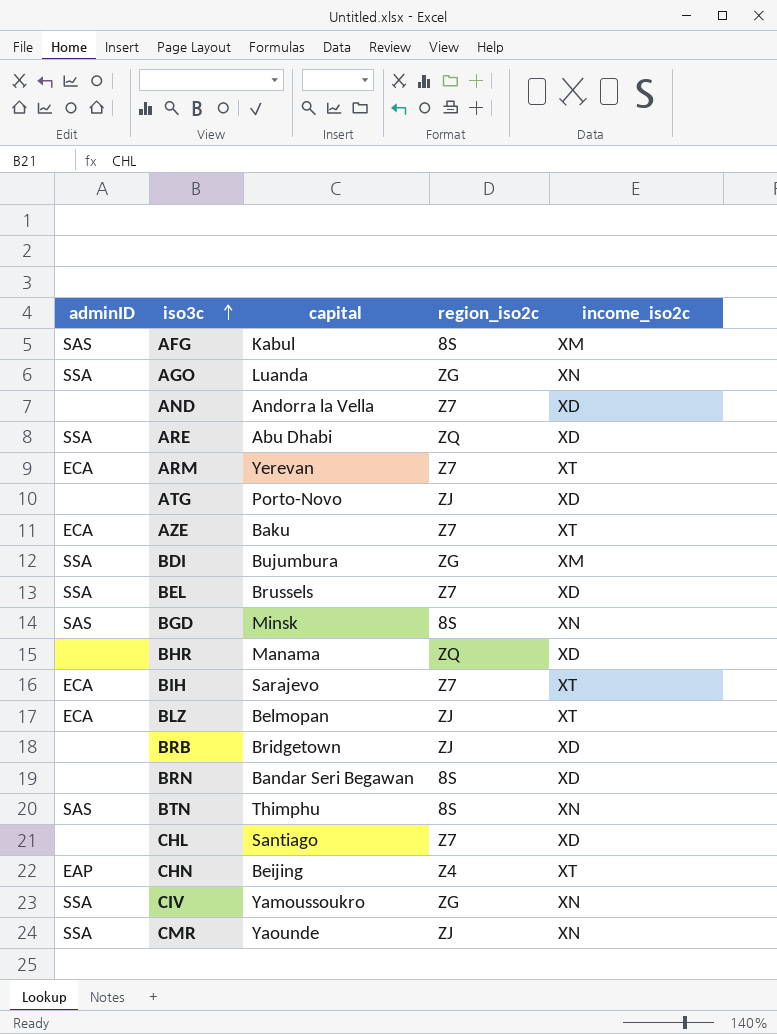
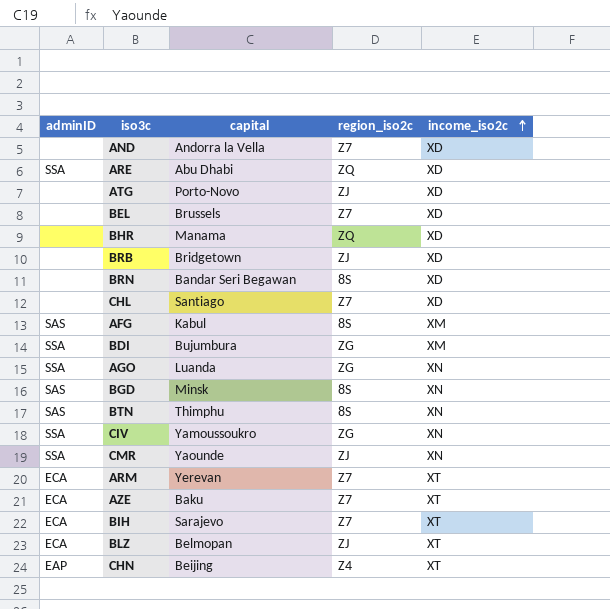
row order: iso3c ascending -> income_iso2c ascending
BEL | adminID: SSA -> none

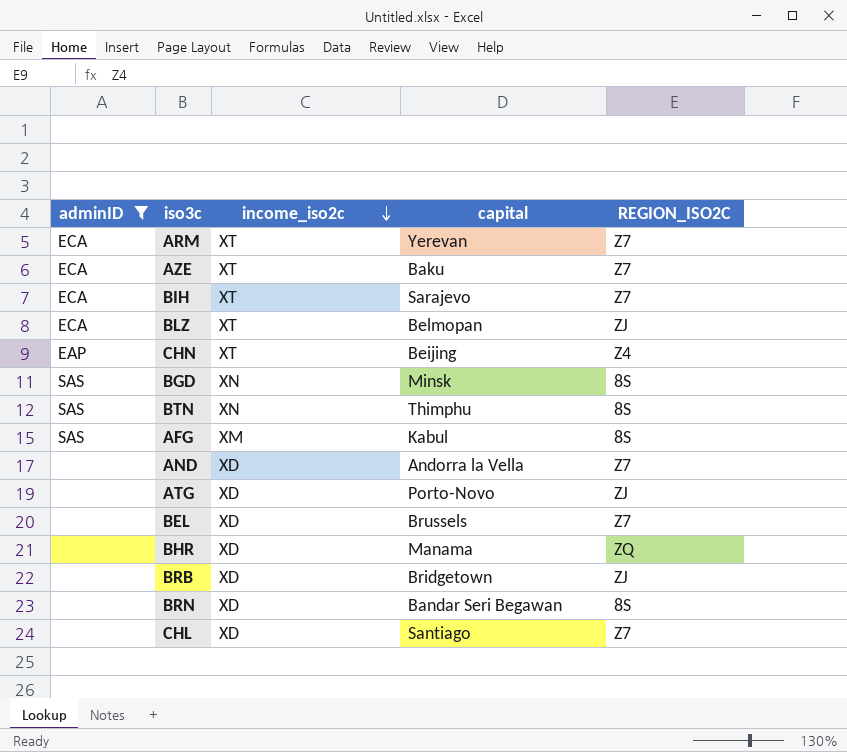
filter: none -> adminID != SSA
row order: income_iso2c ascending -> income_iso2c descending
column income_iso2c | position: 5 -> 3
column name: region_iso2c -> REGION_ISO2C

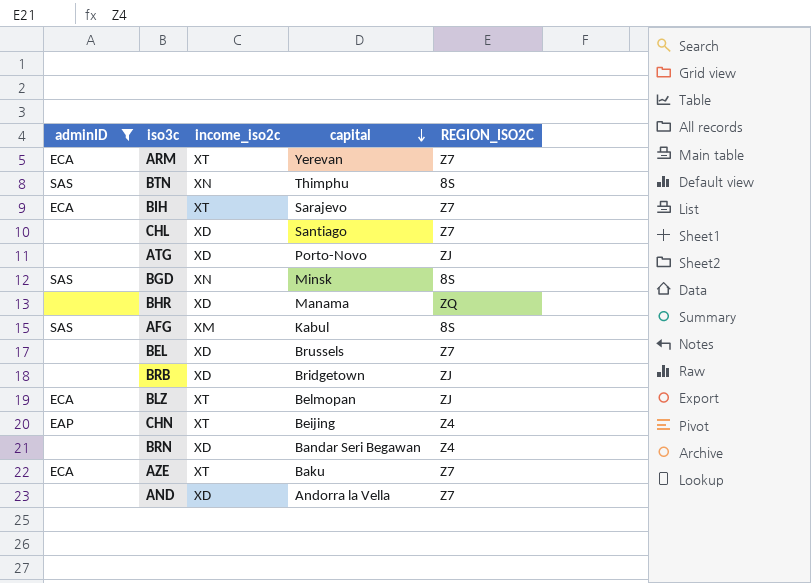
row order: income_iso2c descending -> capital descending
BRN | REGION_ISO2C: 8S -> Z4

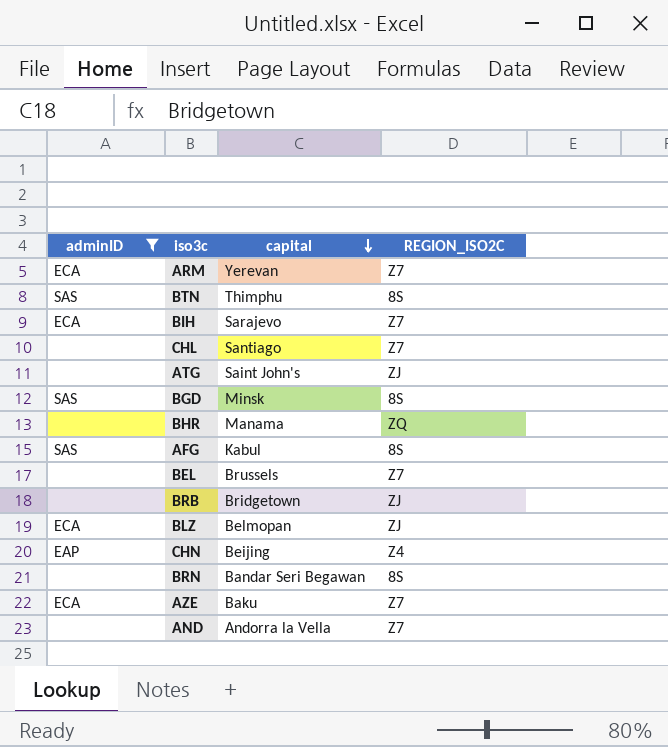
column income_iso2c | position: 3 -> none
ATG | capital: Porto-Novo -> Saint John's
BRN | REGION_ISO2C: Z4 -> 8S

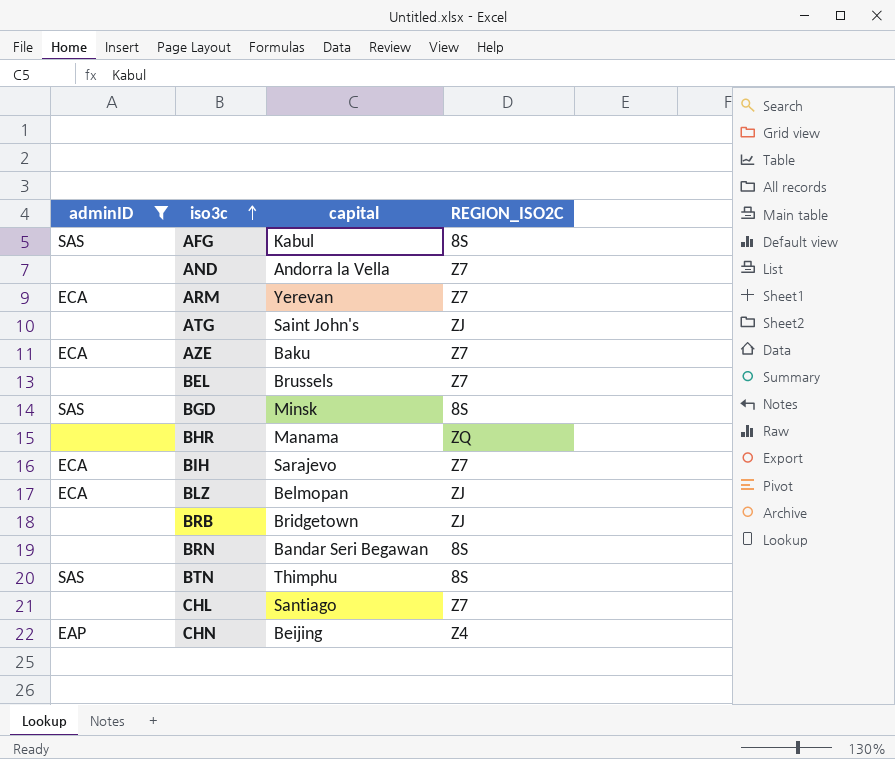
row order: capital descending -> iso3c ascending

